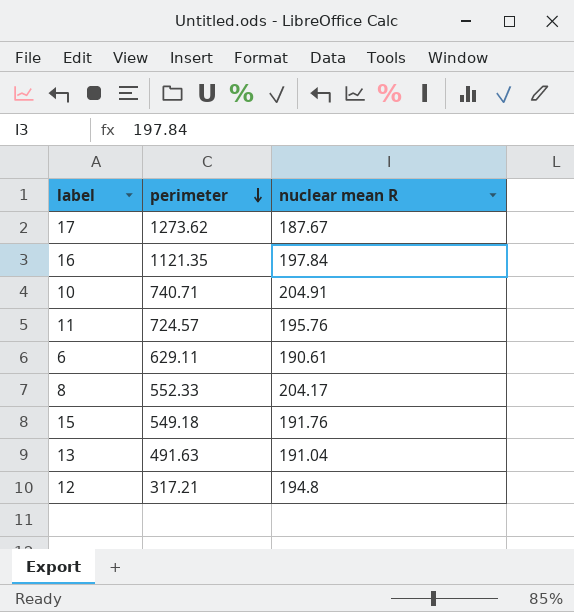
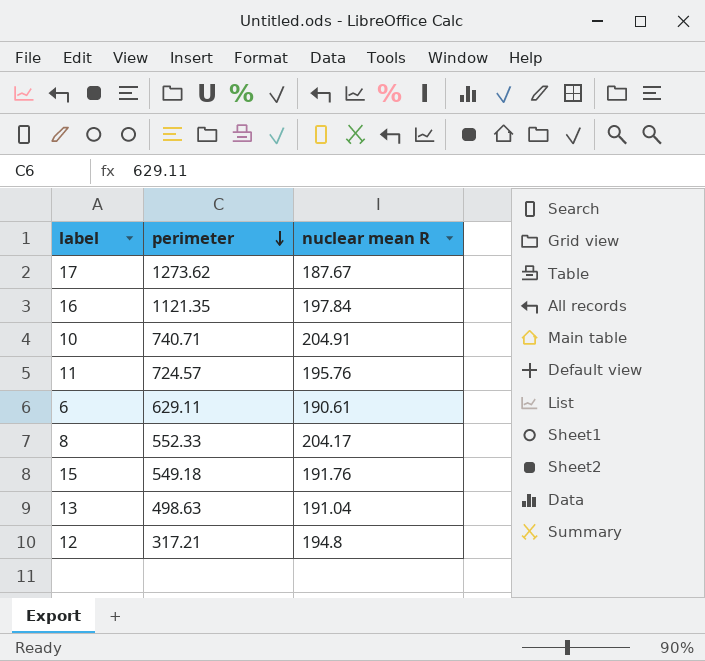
13 | perimeter: 491.63 -> 498.63

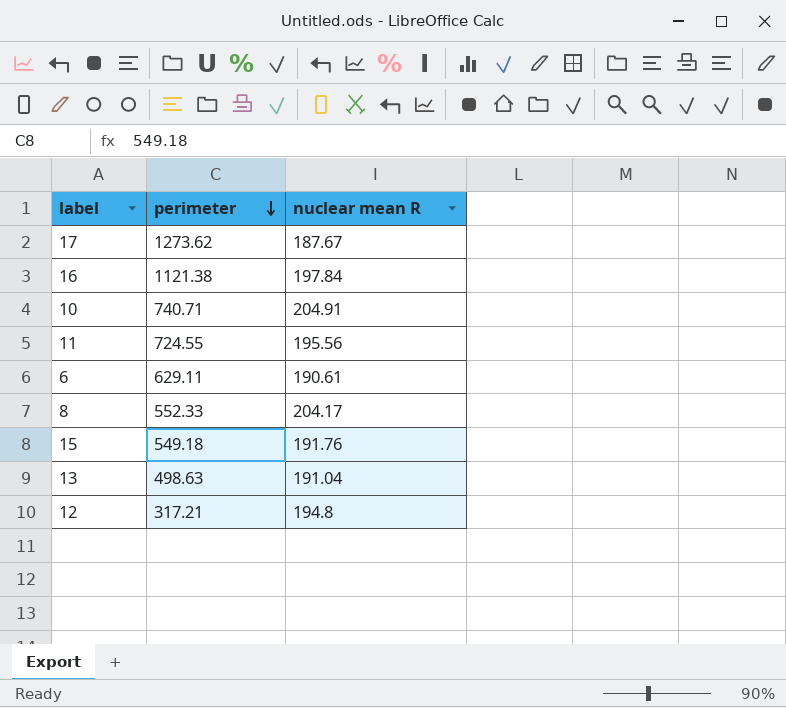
16 | perimeter: 1121.35 -> 1121.38
11 | perimeter: 724.57 -> 724.55
11 | nuclear mean R: 195.76 -> 195.56

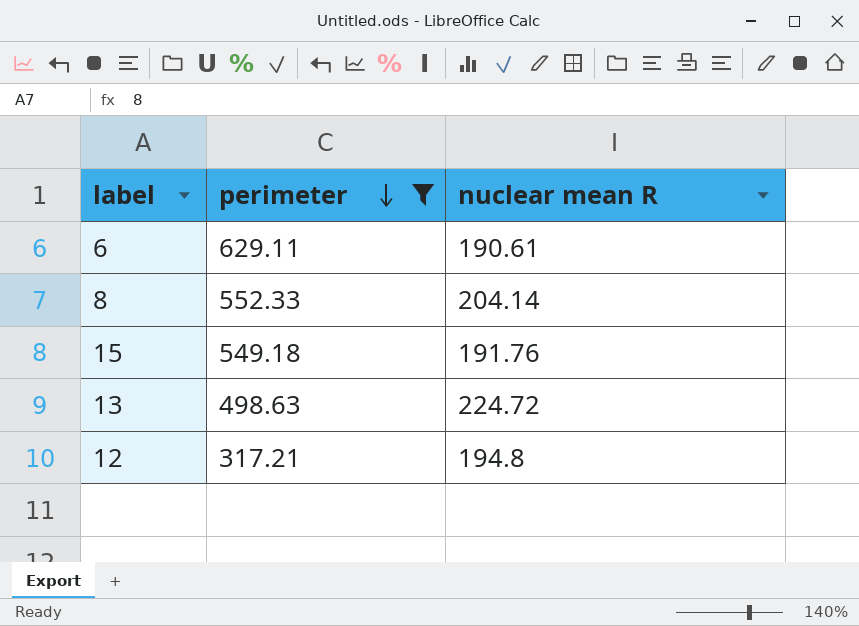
filter: none -> perimeter <= 629.11
8 | nuclear mean R: 204.17 -> 204.14
13 | nuclear mean R: 191.04 -> 224.72

